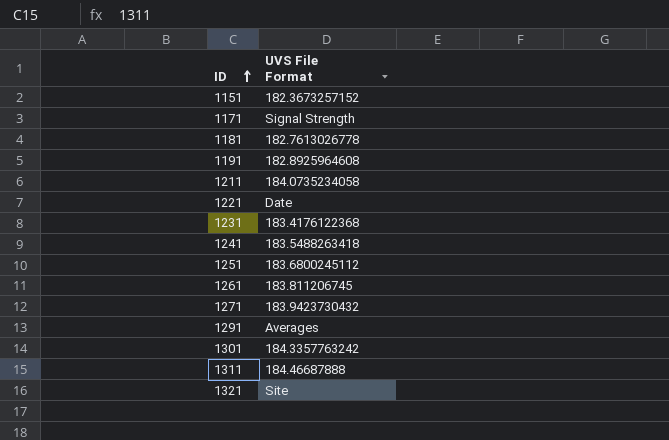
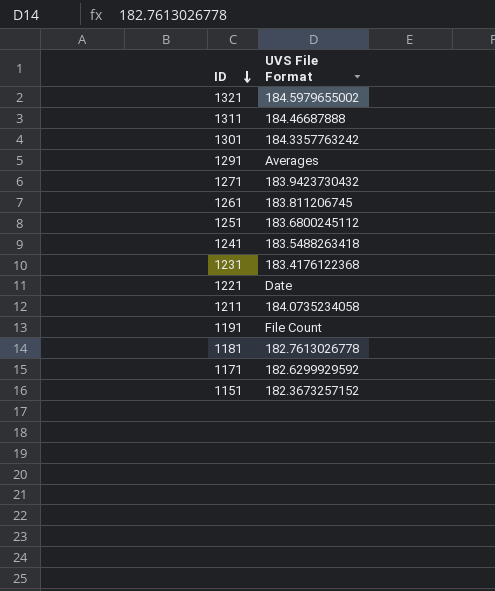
row order: ID ascending -> ID descending
1321 | UVS File Format: Site -> 184.5979655002
1191 | UVS File Format: 182.8925964608 -> File Count
1171 | UVS File Format: Signal Strength -> 182.6299929592

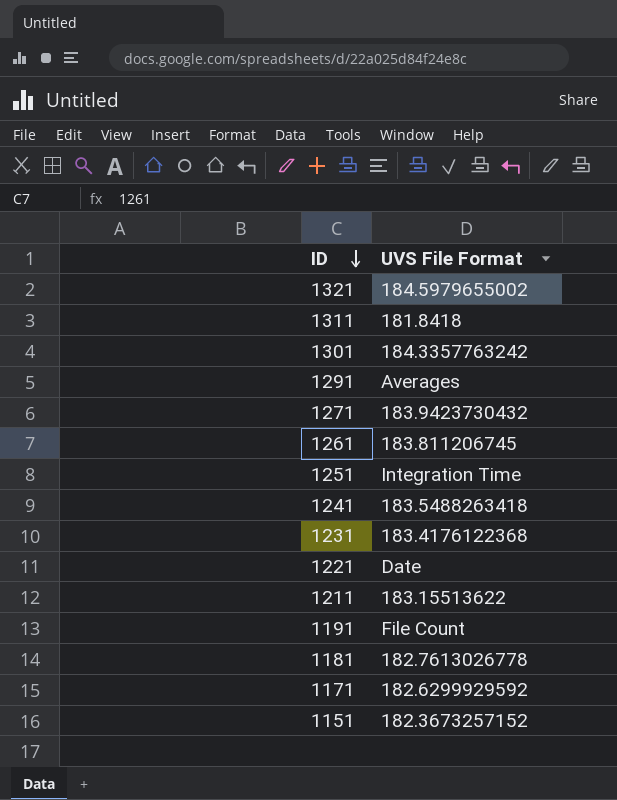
1311 | UVS File Format: 184.46687888 -> 181.8418
1251 | UVS File Format: 183.6800245112 -> Integration Time
1211 | UVS File Format: 184.0735234058 -> 183.15513622

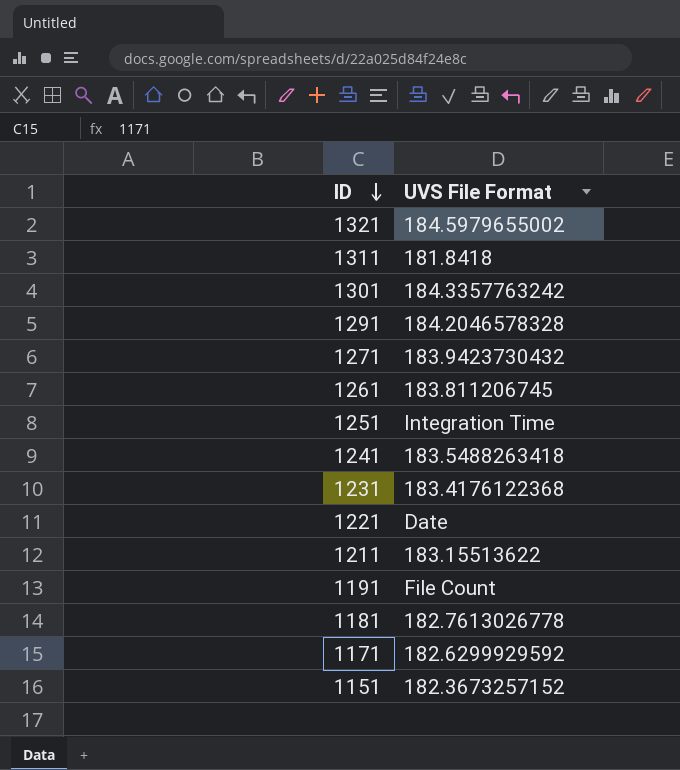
1291 | UVS File Format: Averages -> 184.2046578328

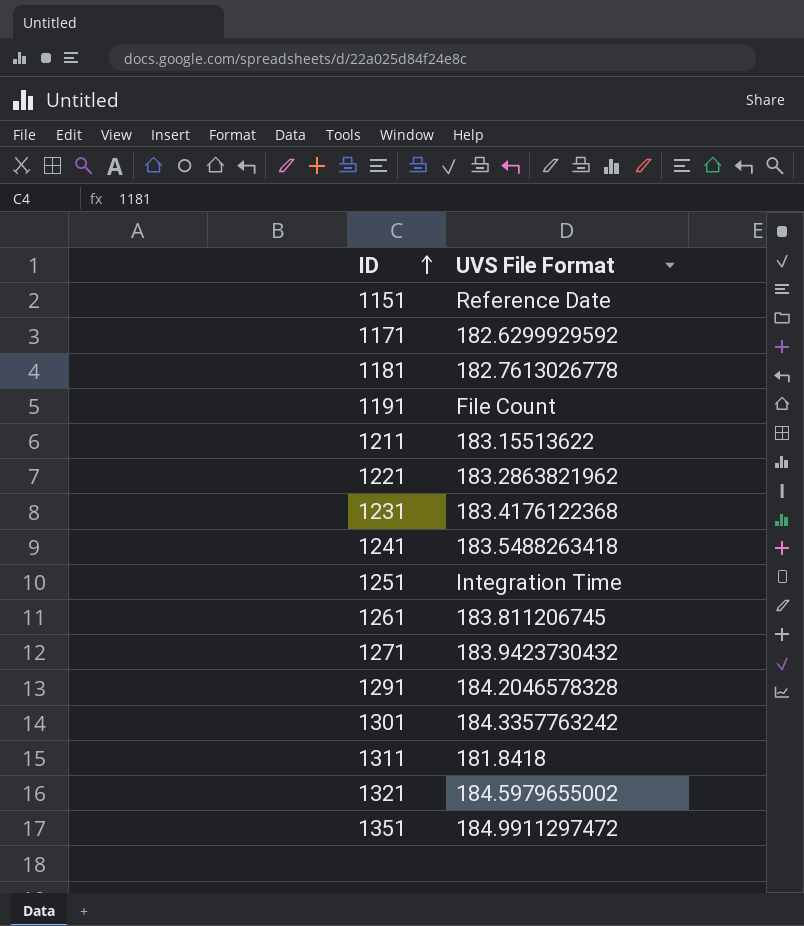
row order: ID descending -> ID ascending
1151 | UVS File Format: 182.3673257152 -> Reference Date
1221 | UVS File Format: Date -> 183.2863821962
row 1351: none -> 184.9911297472

